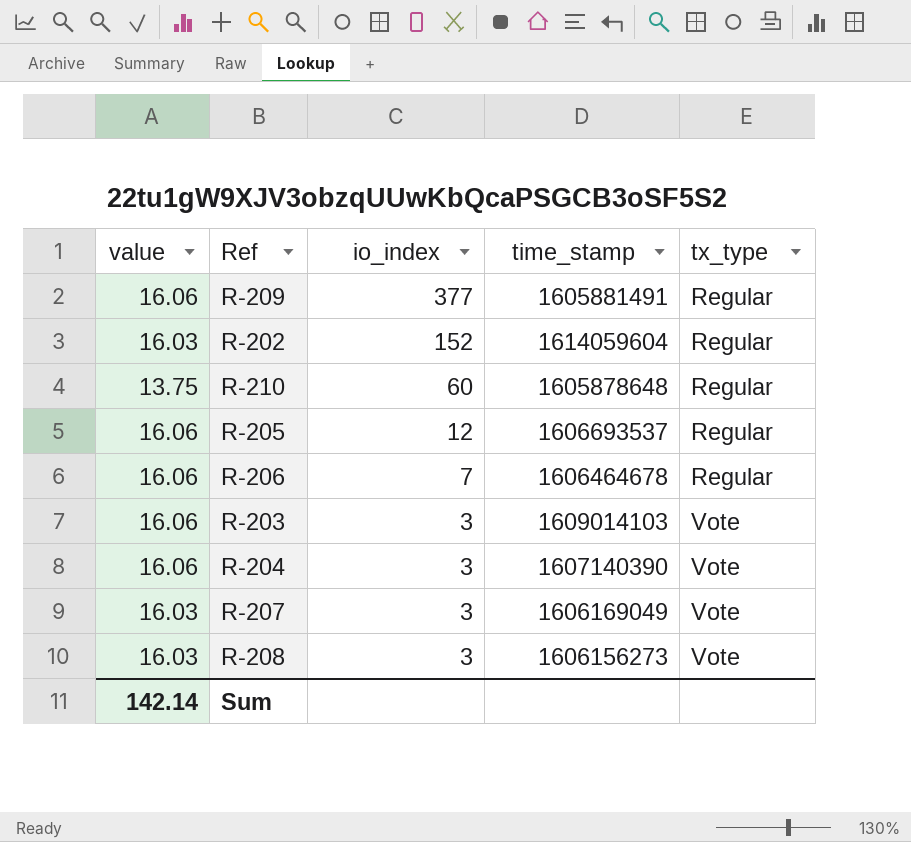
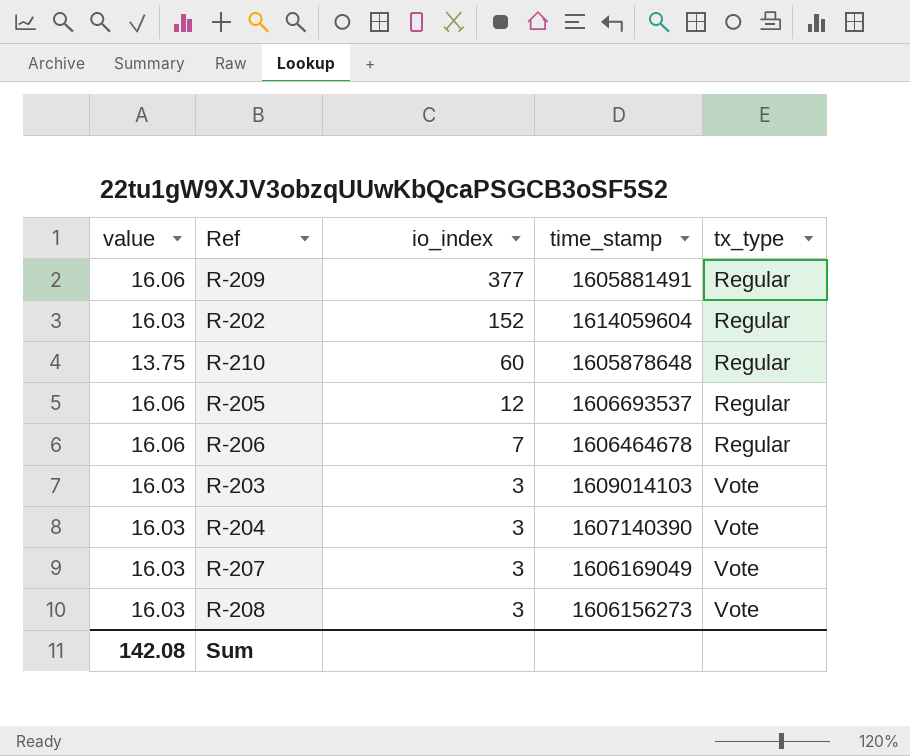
R-203 | value: 16.06 -> 16.03
R-204 | value: 16.06 -> 16.03
Sum | value: 142.14 -> 142.08

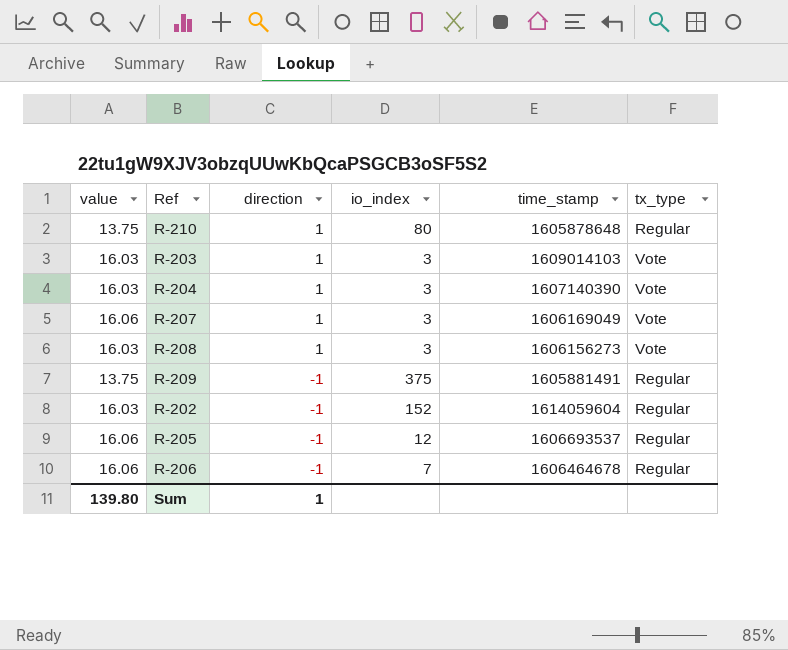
row order: io_index descending -> direction descending
column direction | position: none -> 3
R-210 | io_index: 60 -> 80
R-207 | value: 16.03 -> 16.06
R-209 | value: 16.06 -> 13.75
R-209 | io_index: 377 -> 375
Sum | value: 142.08 -> 139.80

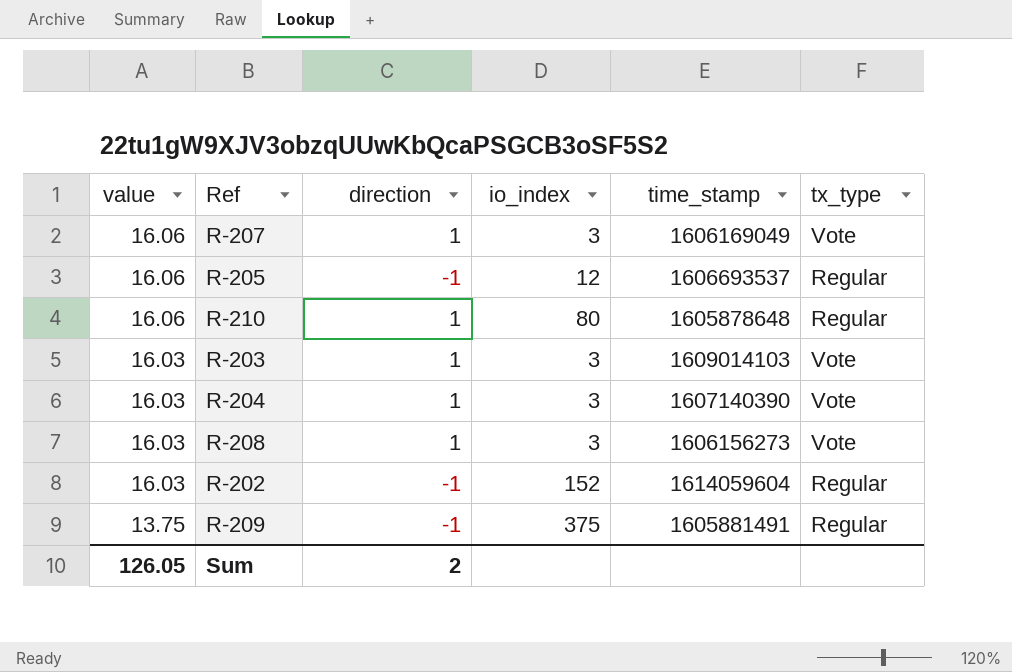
row order: direction descending -> value descending
row R-206: 16.06 | -1 | 7 | 1606464678 | Regular -> none
R-210 | value: 13.75 -> 16.06
Sum | value: 139.80 -> 126.05
Sum | direction: 1 -> 2

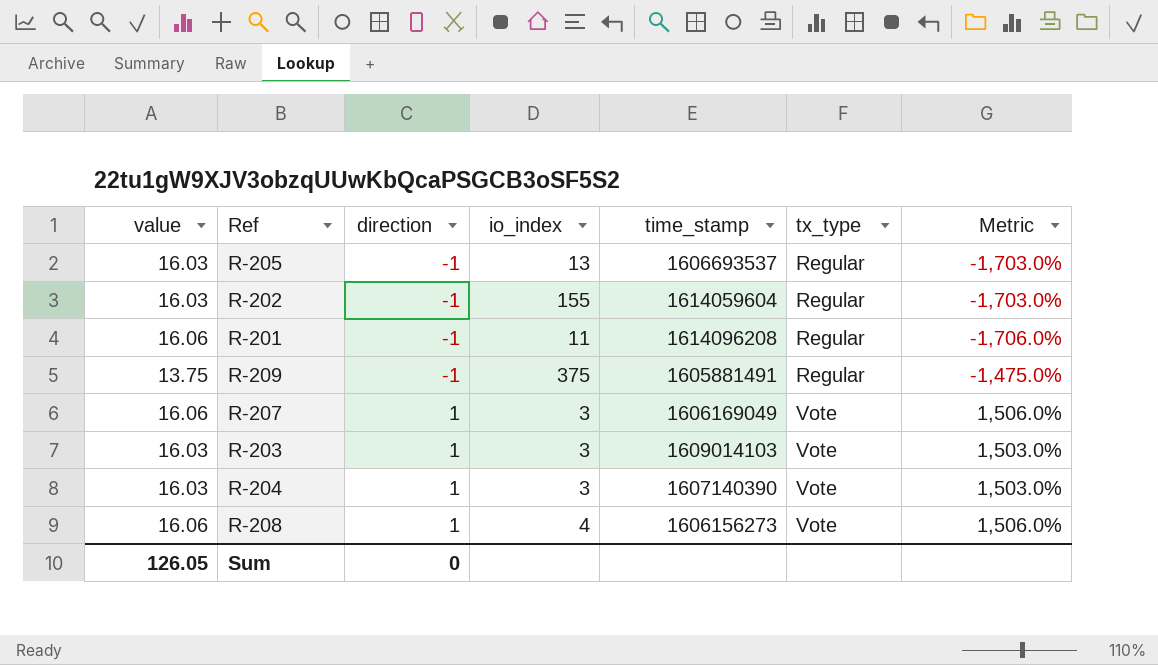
row order: value descending -> direction ascending
column Metric | formula: none -> ([value] - [direction]) / [direction]
row R-210: 16.06 | 1 | 80 | 1605878648 | Regular -> none
R-205 | value: 16.06 -> 16.03
R-205 | io_index: 12 -> 13
R-202 | io_index: 152 -> 155
row R-201: none -> 16.06 | -1 | 11 | 1614096208 | Regular | -1,706.0%
R-208 | value: 16.03 -> 16.06
R-208 | io_index: 3 -> 4
Sum | direction: 2 -> 0

